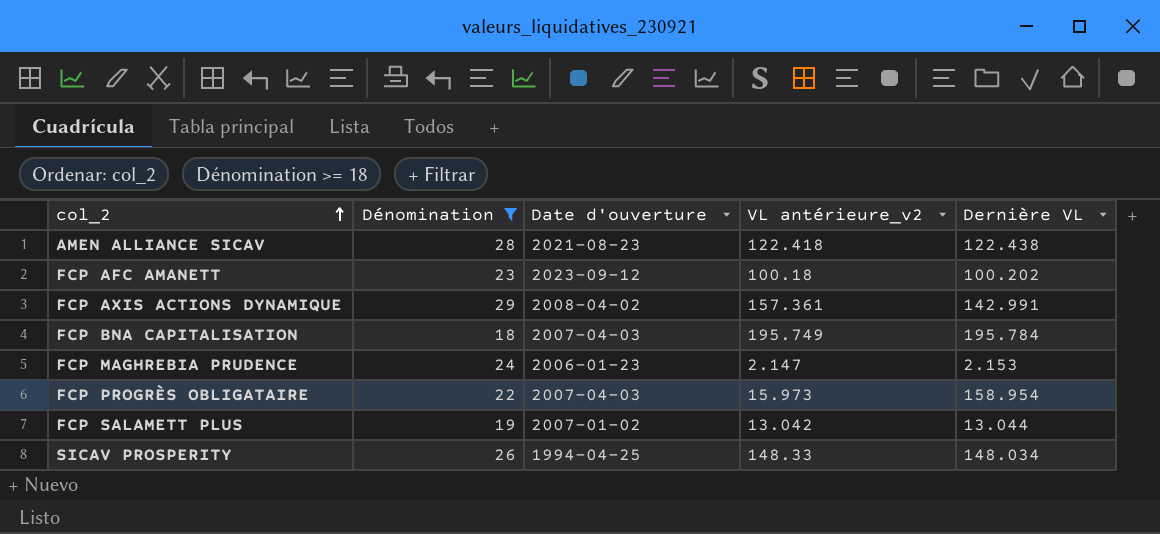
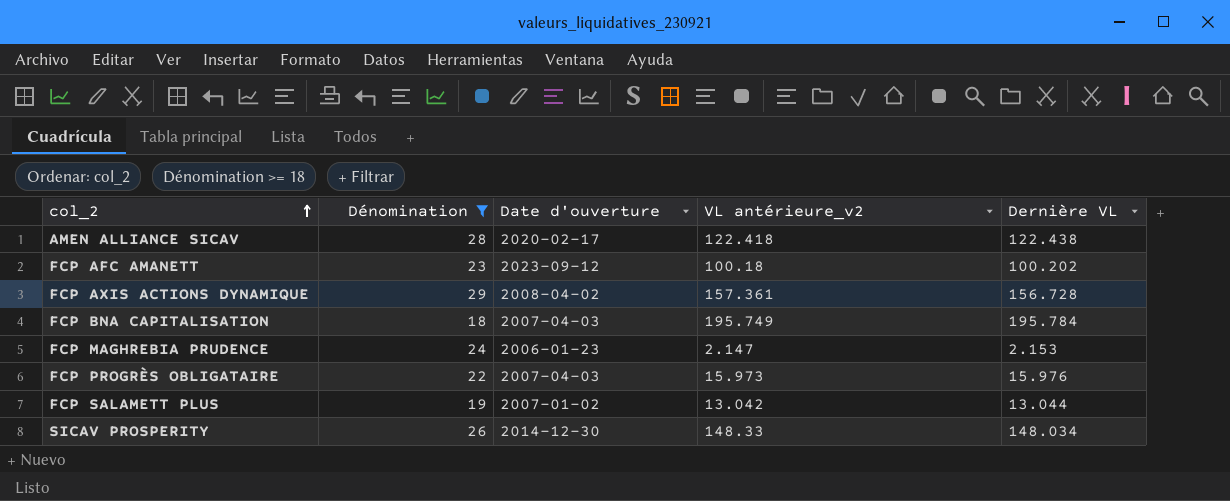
AMEN ALLIANCE SICAV | Date d'ouverture: 2021-08-23 -> 2020-02-17
FCP AXIS ACTIONS DYNAMIQUE | Dernière VL: 142.991 -> 156.728
FCP PROGRÈS OBLIGATAIRE | Dernière VL: 158.954 -> 15.976
SICAV PROSPERITY | Date d'ouverture: 1994-04-25 -> 2014-12-30

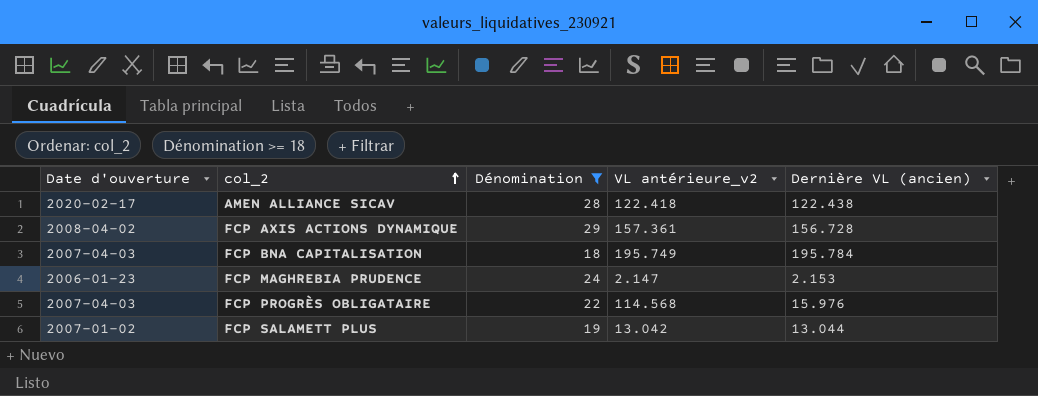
column Date d'ouverture | position: 3 -> 1
column name: Dernière VL -> Dernière VL (ancien)
row FCP AFC AMANETT: 23 | 2023-09-12 | 100.18 | 100.202 -> none
row SICAV PROSPERITY: 26 | 2014-12-30 | 148.33 | 148.034 -> none
FCP PROGRÈS OBLIGATAIRE | VL antérieure_v2: 15.973 -> 114.568

